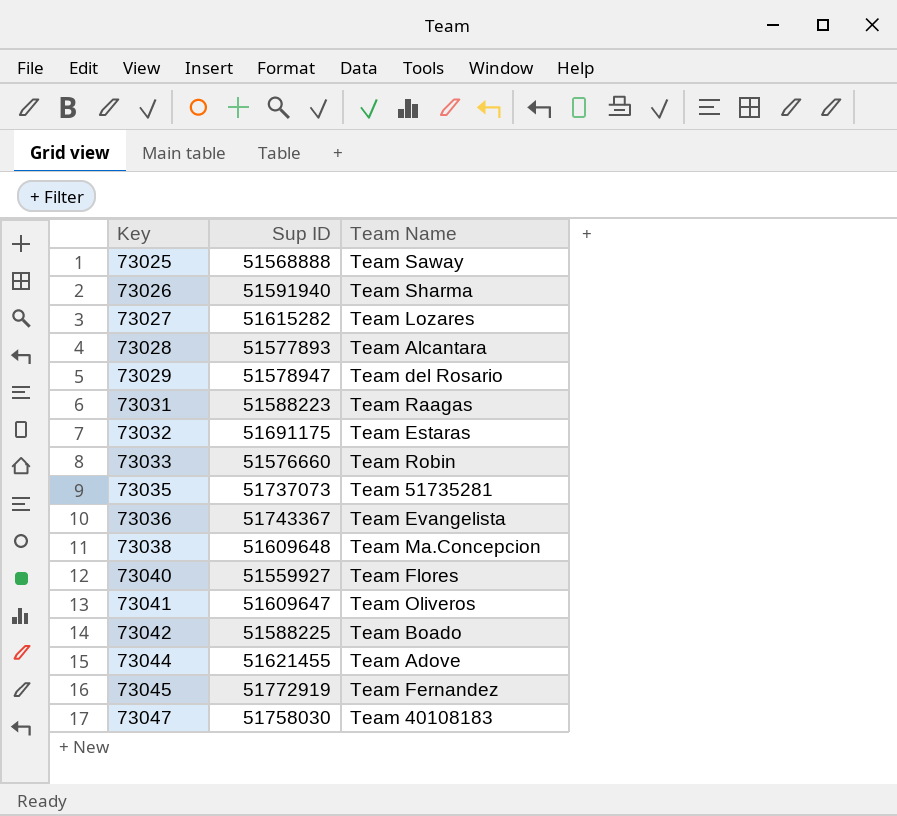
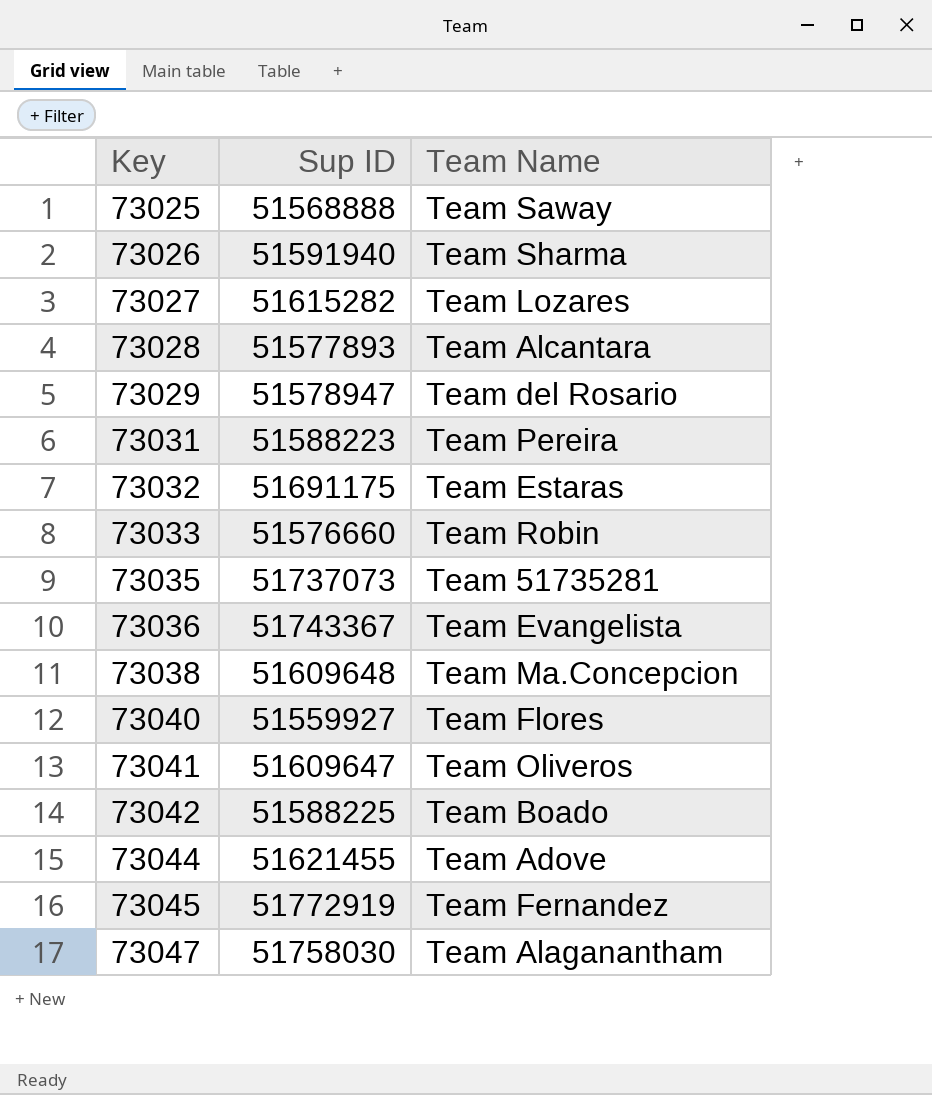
73031 | Team Name: Team Raagas -> Team Pereira
73047 | Team Name: Team 40108183 -> Team Alaganantham

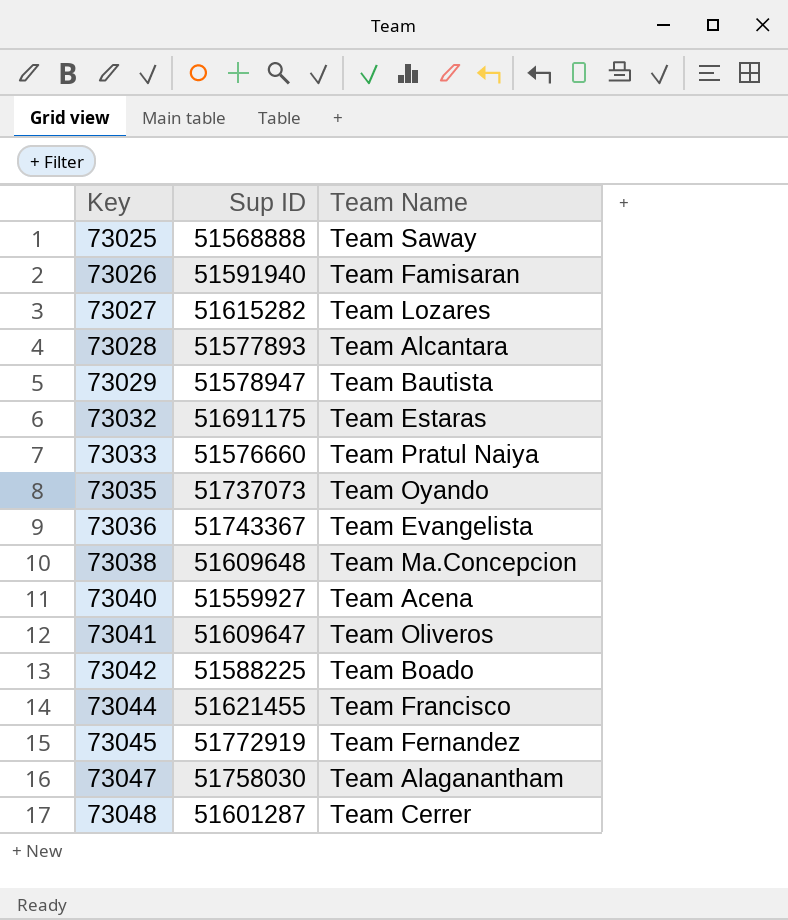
row 73031: 51588223 | Team Pereira -> none
73026 | Team Name: Team Sharma -> Team Famisaran
73029 | Team Name: Team del Rosario -> Team Bautista
73033 | Team Name: Team Robin -> Team Pratul Naiya
73035 | Team Name: Team 51735281 -> Team Oyando
73040 | Team Name: Team Flores -> Team Acena
73044 | Team Name: Team Adove -> Team Francisco
row 73048: none -> 51601287 | Team Cerrer

